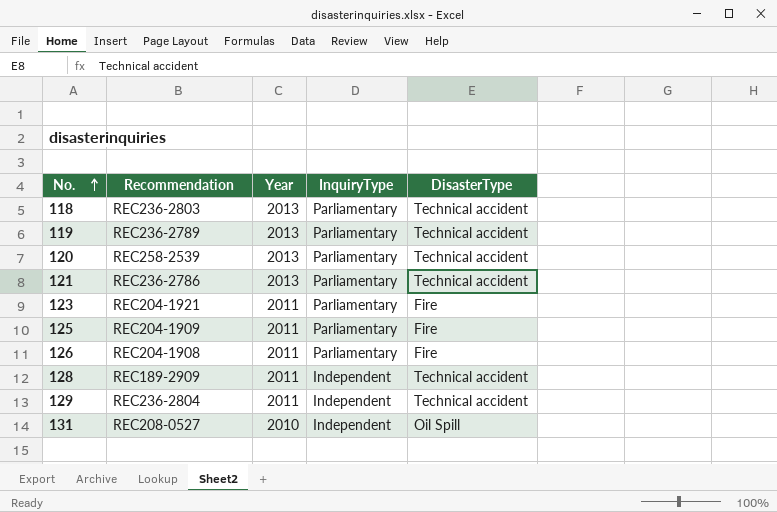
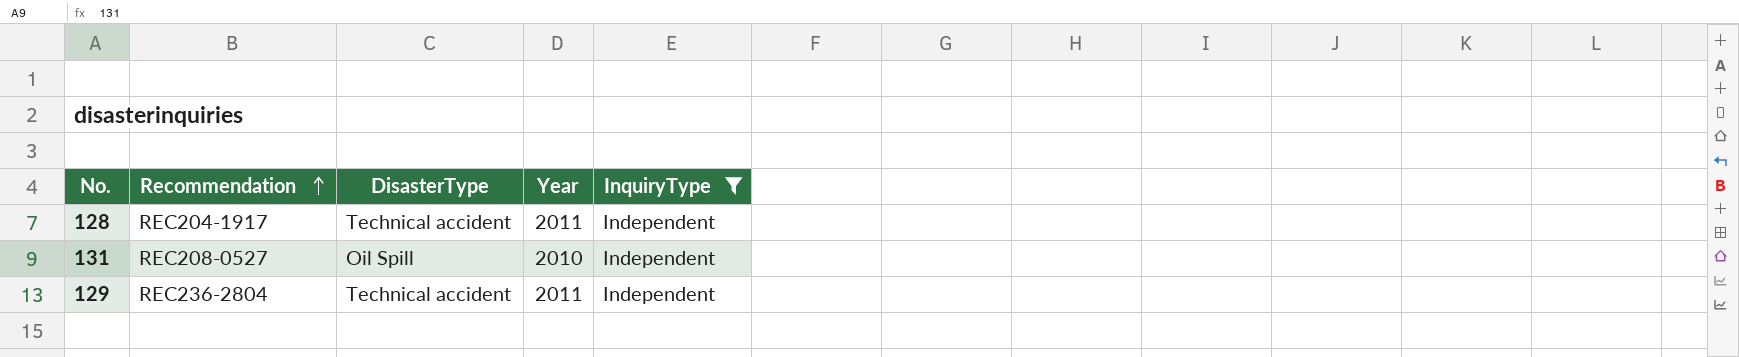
filter: none -> InquiryType = Independent
row order: No. ascending -> Recommendation ascending
column DisasterType | position: 5 -> 3
128 | Recommendation: REC189-2909 -> REC204-1917

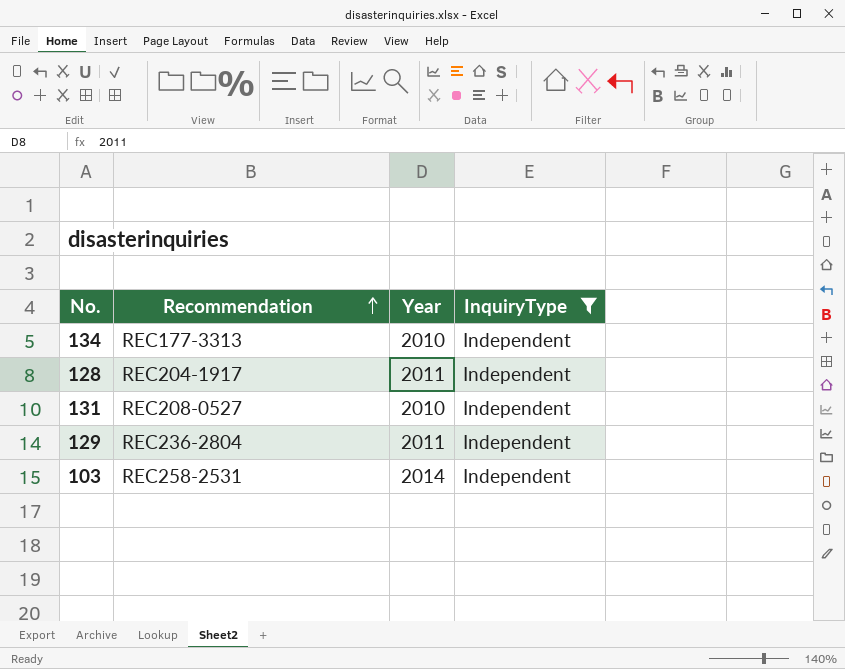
column DisasterType | position: 3 -> none
row 134: none -> REC177-3313 | 2010 | Independent
row 103: none -> REC258-2531 | 2014 | Independent

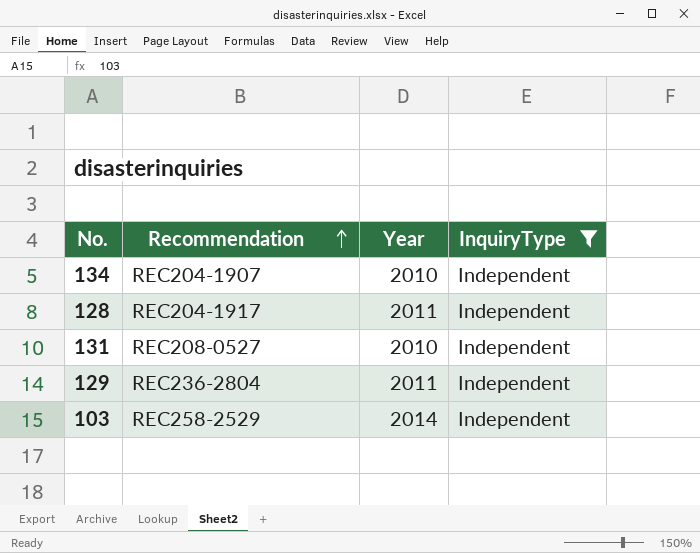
134 | Recommendation: REC177-3313 -> REC204-1907
103 | Recommendation: REC258-2531 -> REC258-2529

